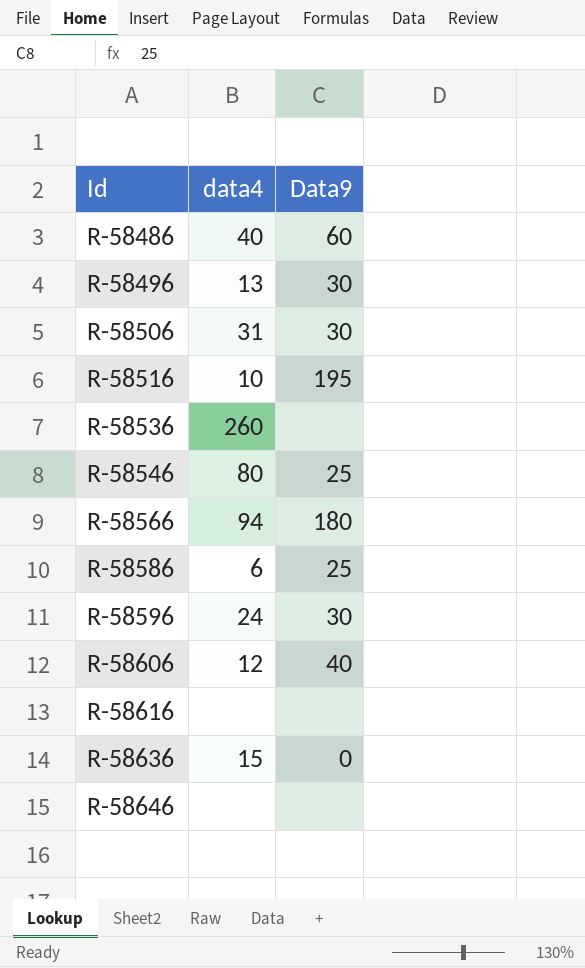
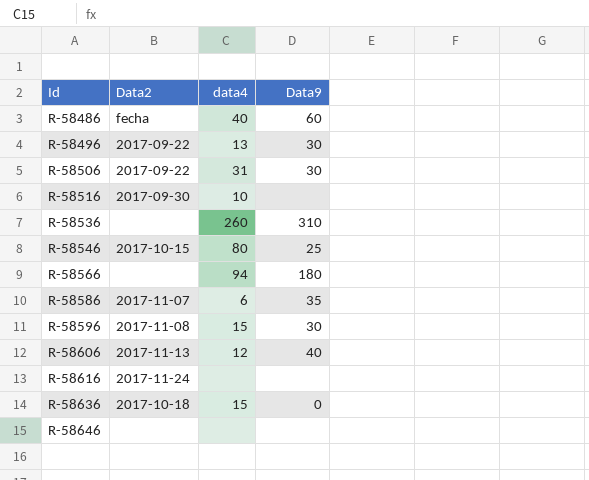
column Data2 | position: none -> 2
R-58516 | Data9: 195 -> none
R-58536 | Data9: none -> 310
R-58586 | Data9: 25 -> 35
R-58596 | data4: 24 -> 15

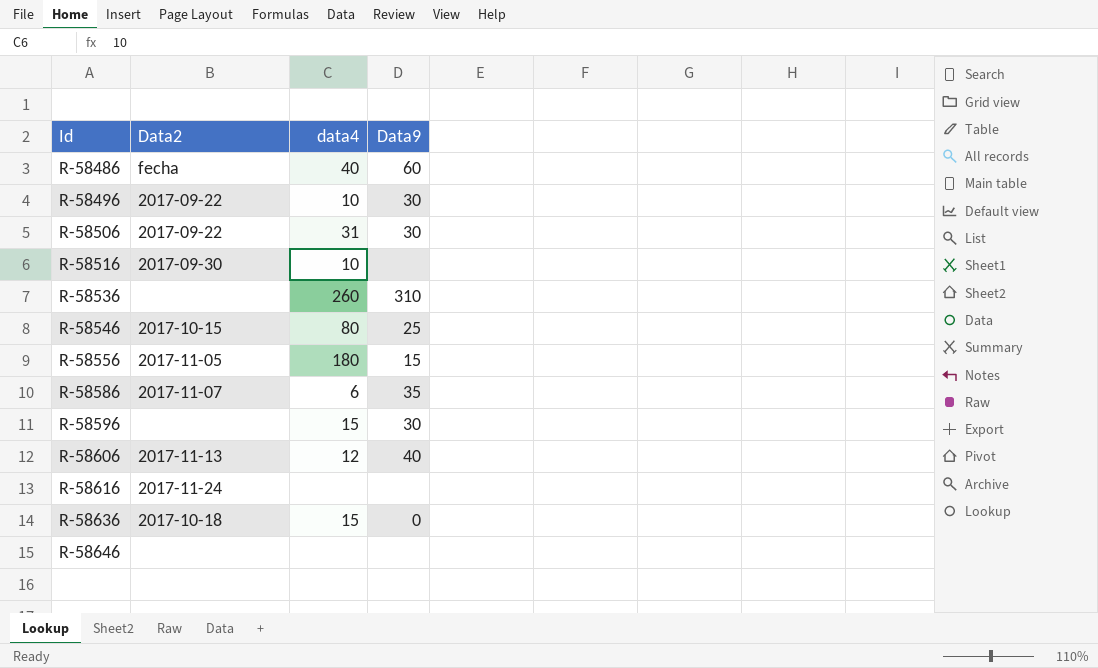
row R-58566: none | 94 | 180 -> none
R-58496 | data4: 13 -> 10
row R-58556: none -> 2017-11-05 | 180 | 15
R-58596 | Data2: 2017-11-08 -> none

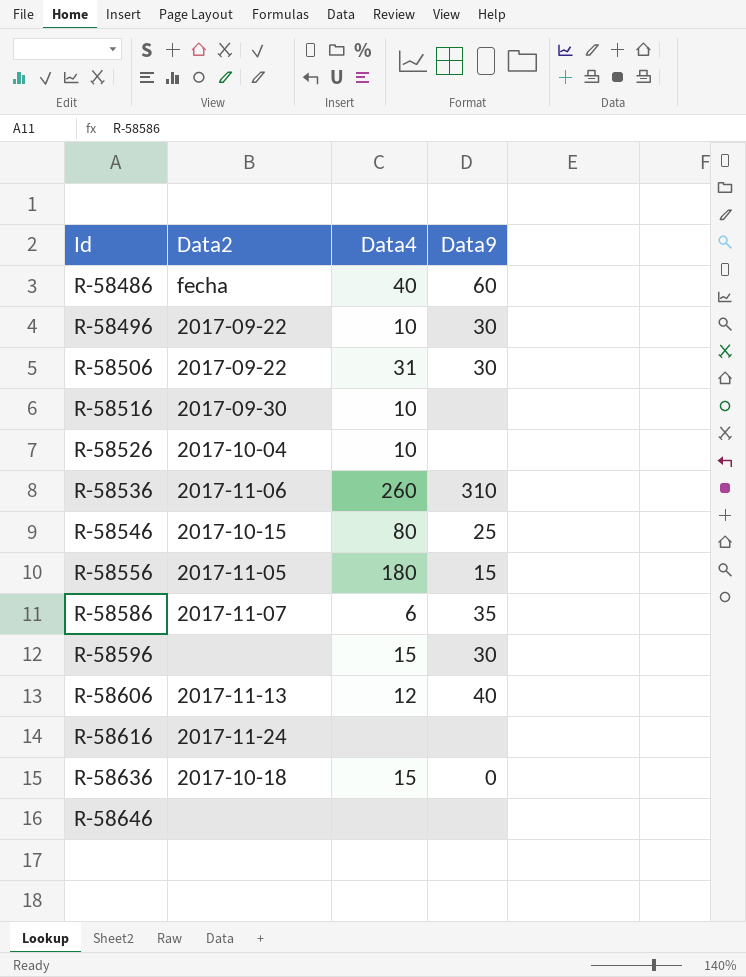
column name: data4 -> Data4
row R-58526: none -> 2017-10-04 | 10 | none
R-58536 | Data2: none -> 2017-11-06

